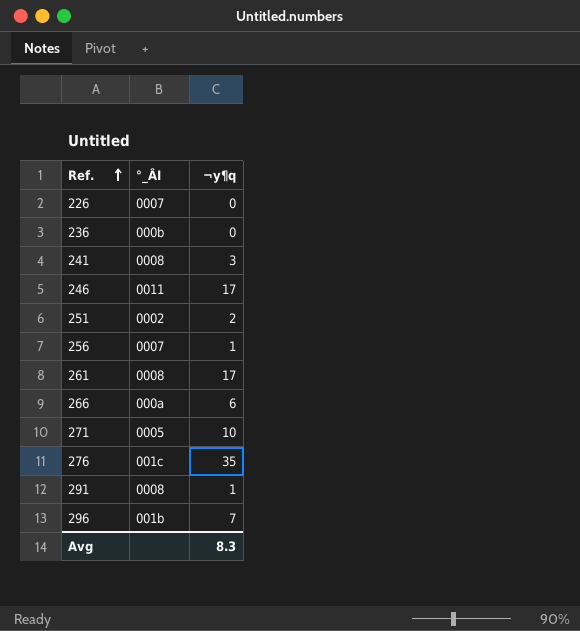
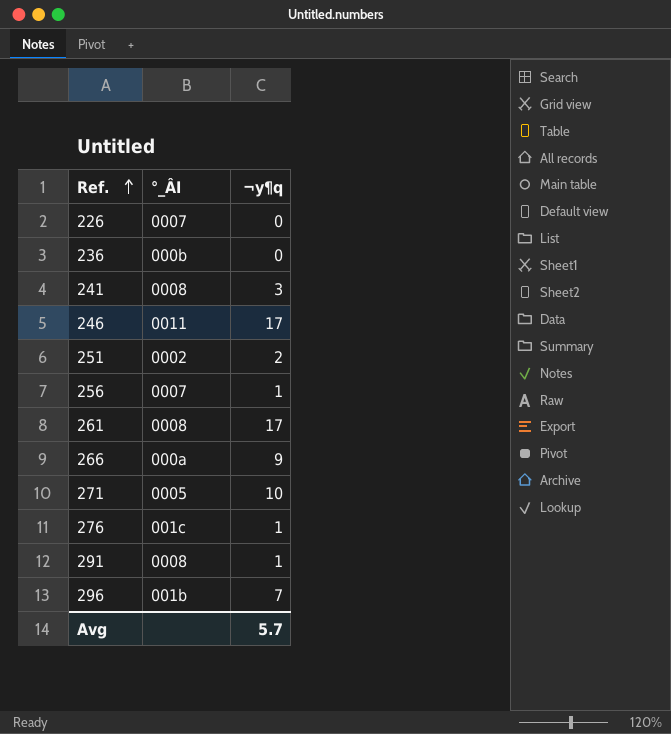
266 | ¬y¶q: 6 -> 9
276 | ¬y¶q: 35 -> 1
Avg | ¬y¶q: 8.3 -> 5.7

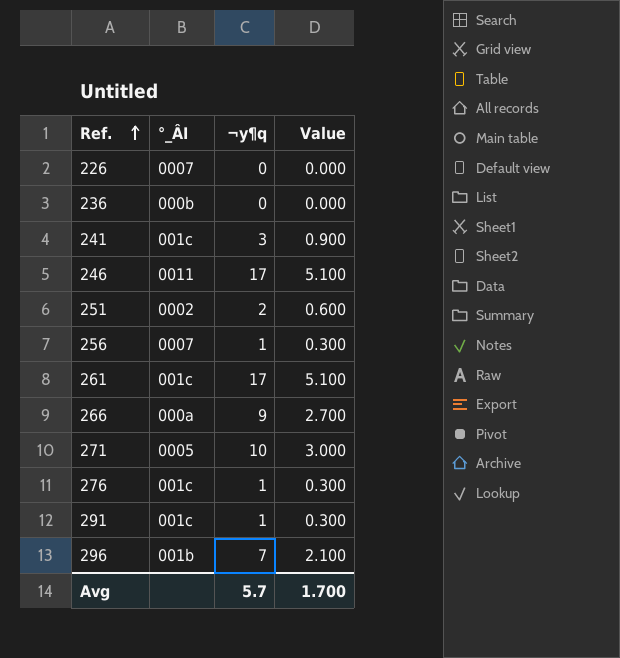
column Value | formula: none -> [¬y¶q] * 0.3
241 | °_ÂI: 0008 -> 001c
261 | °_ÂI: 0008 -> 001c
291 | °_ÂI: 0008 -> 001c

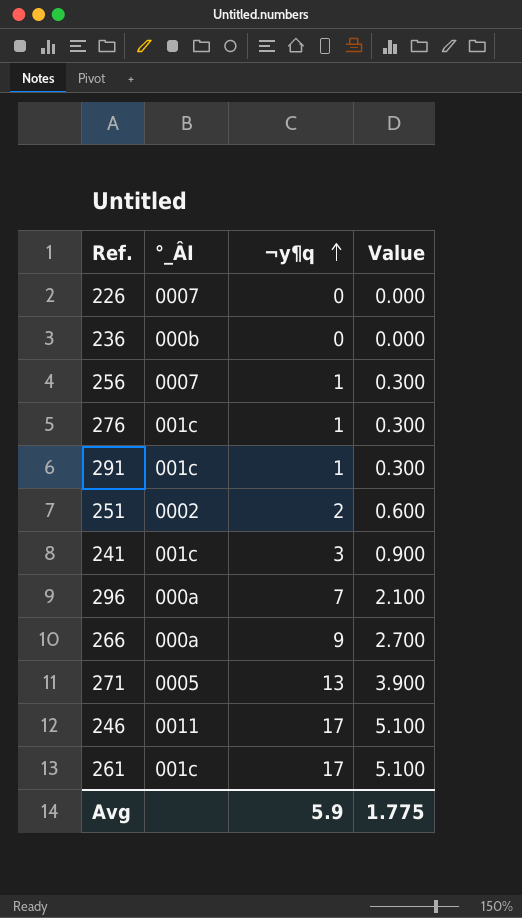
row order: Ref. ascending -> ¬y¶q ascending
296 | °_ÂI: 001b -> 000a
271 | ¬y¶q: 10 -> 13
271 | Value: 3.000 -> 3.900
Avg | ¬y¶q: 5.7 -> 5.9
Avg | Value: 1.700 -> 1.775

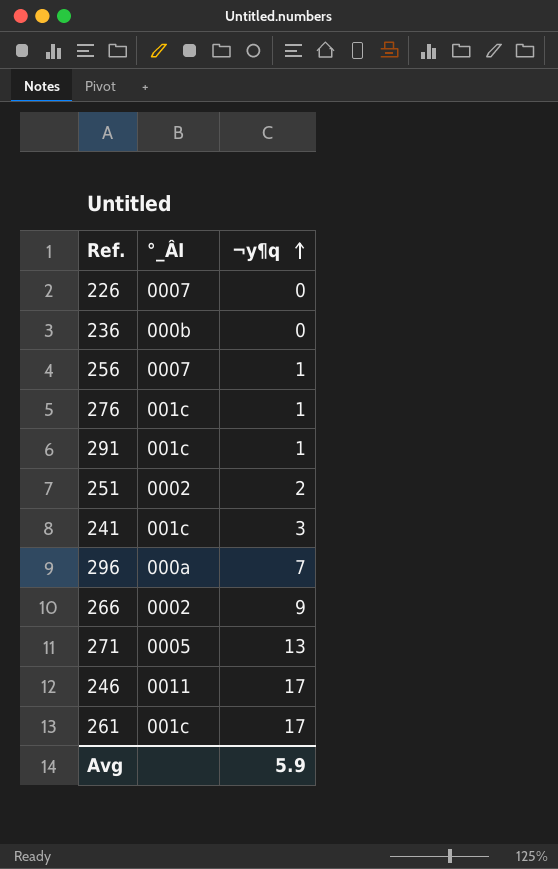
column Value | formula: [¬y¶q] * 0.3 -> none
266 | °_ÂI: 000a -> 0002

